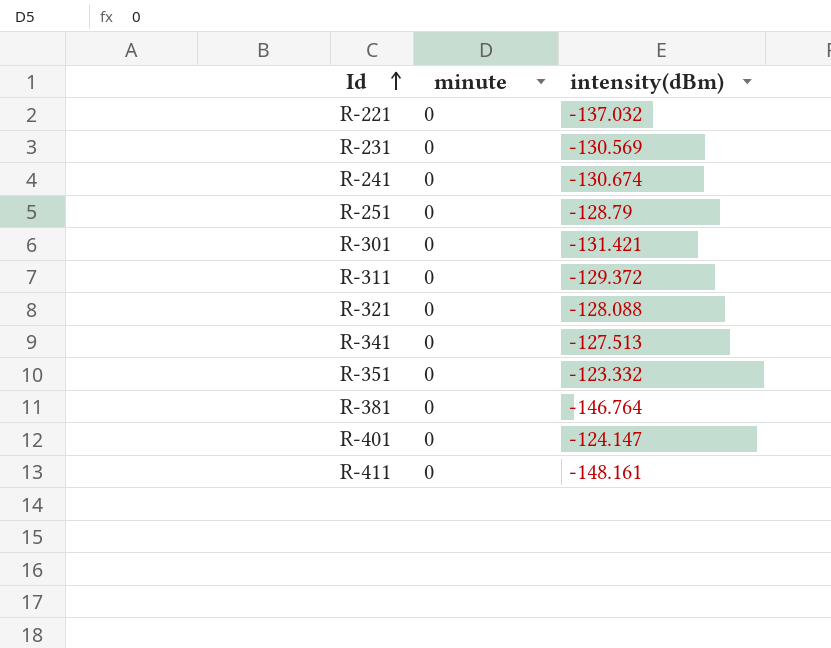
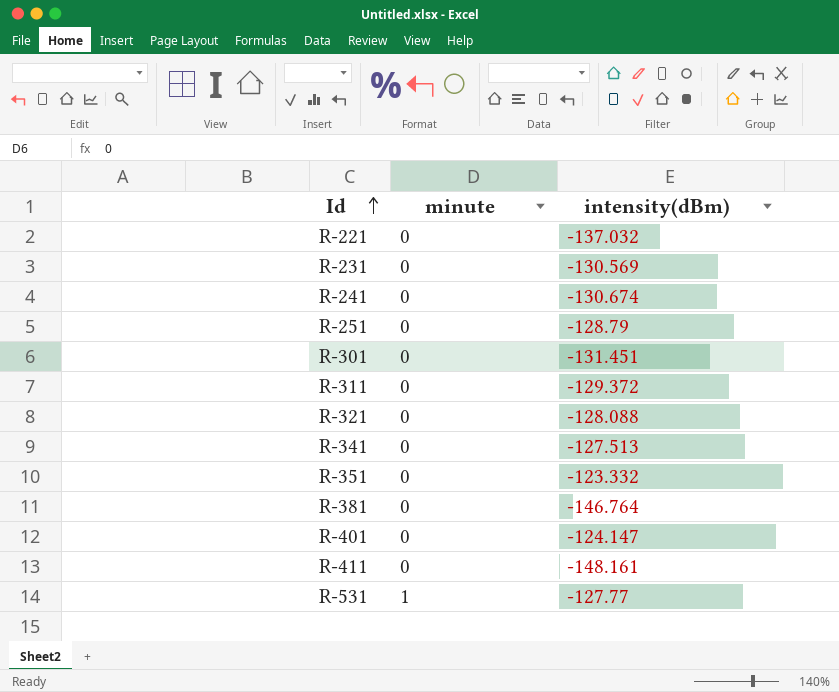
R-301 | intensity(dBm): -131.421 -> -131.451
row R-531: none -> 1 | -127.77

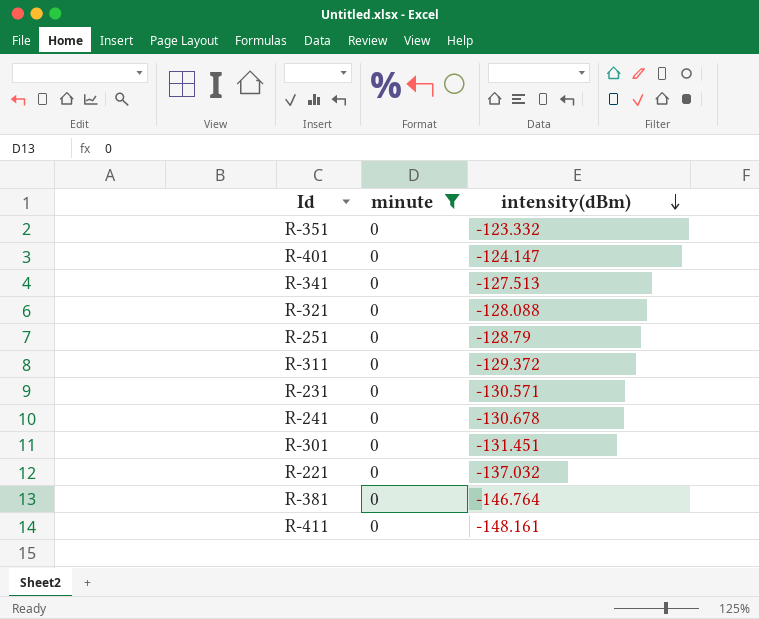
filter: none -> minute = 0
row order: Id ascending -> intensity(dBm) descending
R-231 | intensity(dBm): -130.569 -> -130.571
R-241 | intensity(dBm): -130.674 -> -130.678

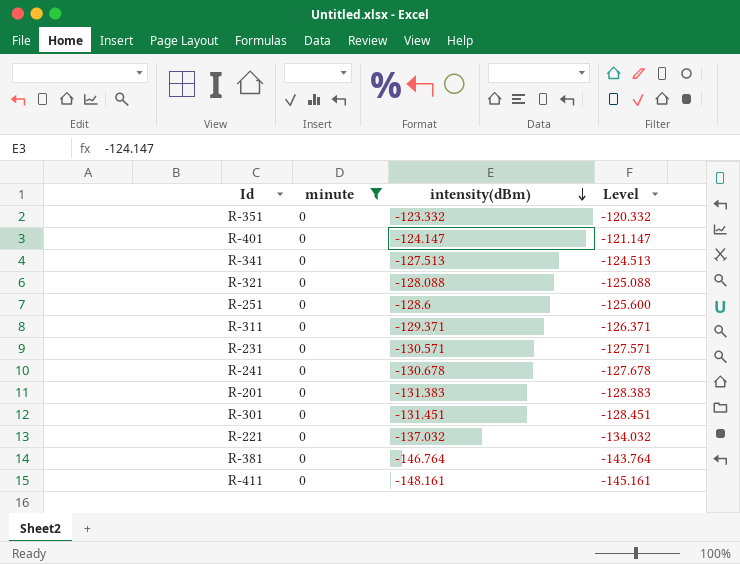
column Level | formula: none -> [intensity(dBm)] + 3
R-251 | intensity(dBm): -128.79 -> -128.6
R-311 | intensity(dBm): -129.372 -> -129.371
row R-201: none -> 0 | -131.383 | -128.383

